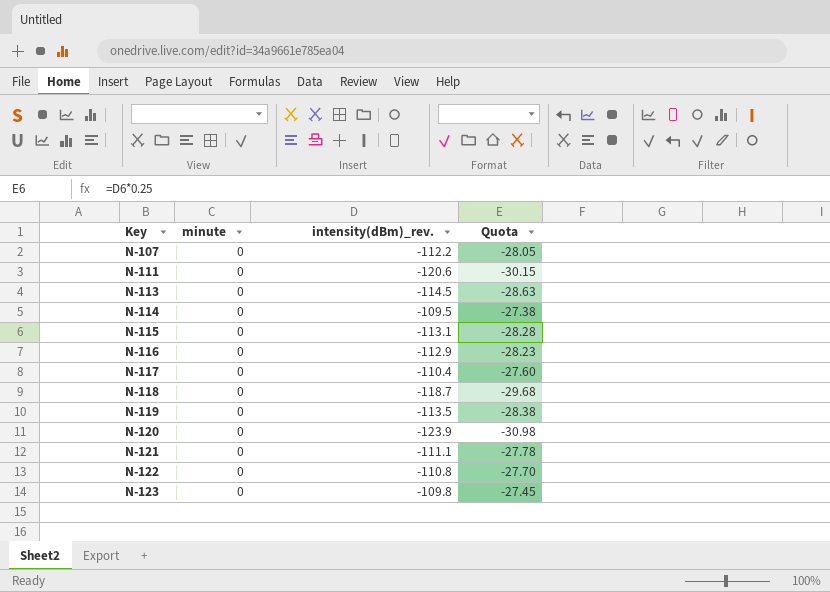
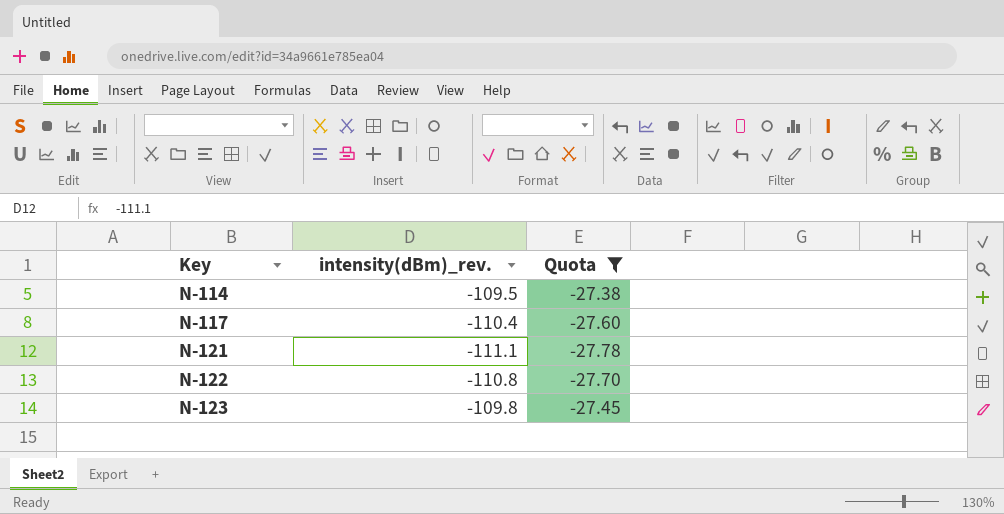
filter: none -> Quota >= -27.78
column minute | position: 2 -> none

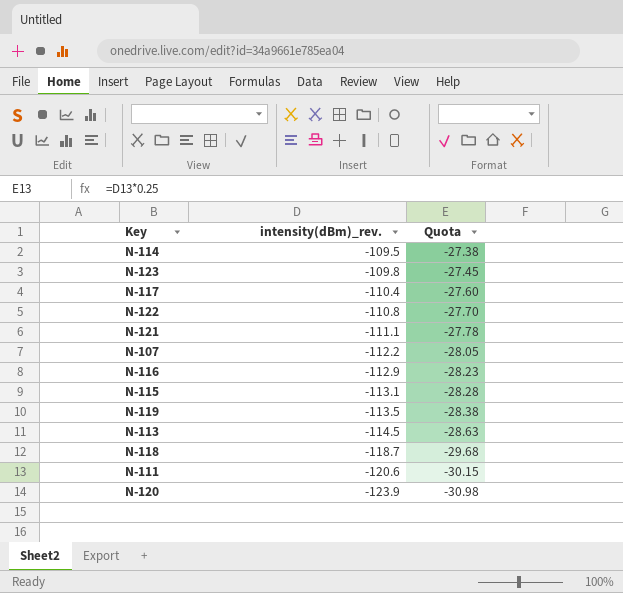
filter: Quota >= -27.78 -> none
row order: Key ascending -> intensity(dBm)_rev. descending

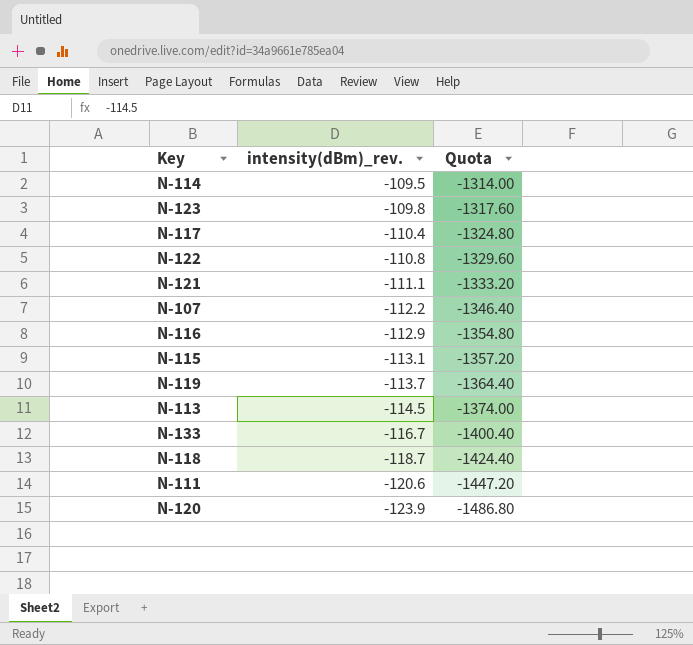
column Quota | formula: [intensity(dBm)_rev.] * 0.25 -> [intensity(dBm)_rev.] * 12
N-119 | intensity(dBm)_rev.: -113.5 -> -113.7
row N-133: none -> -116.7 | -1400.40

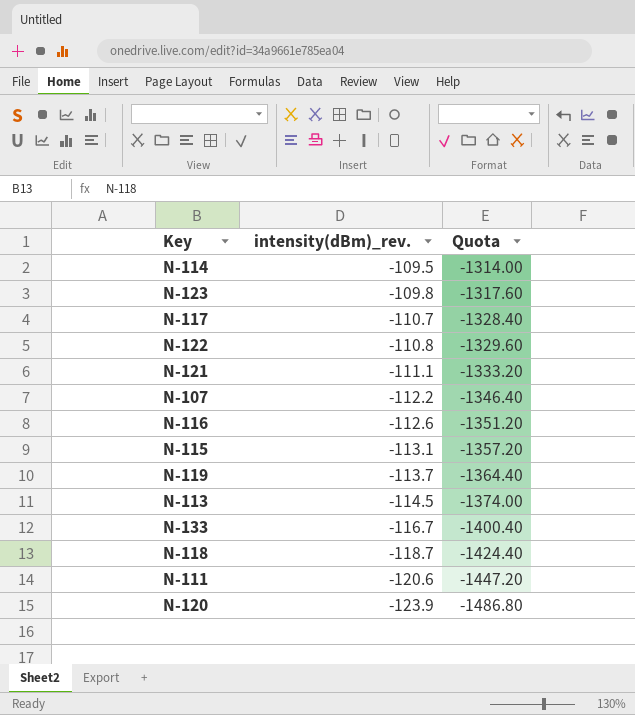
N-117 | intensity(dBm)_rev.: -110.4 -> -110.7
N-117 | Quota: -1324.80 -> -1328.40
N-116 | intensity(dBm)_rev.: -112.9 -> -112.6
N-116 | Quota: -1354.80 -> -1351.20

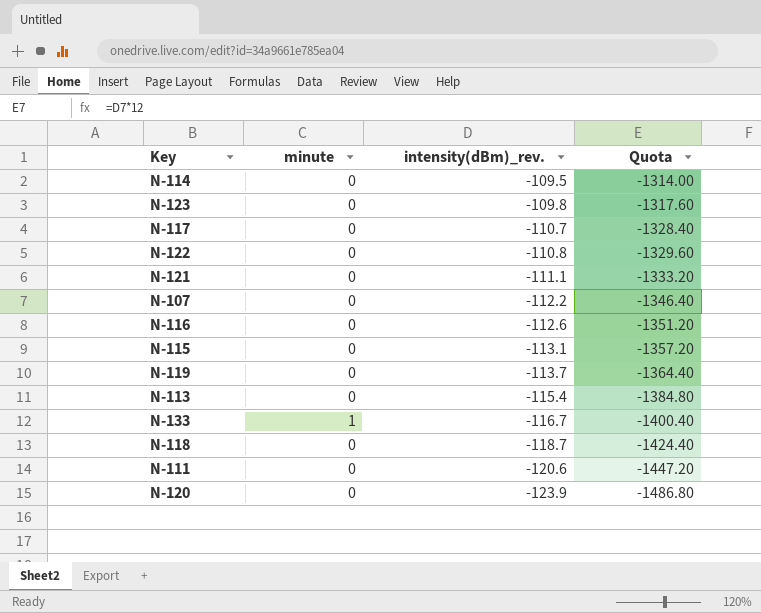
column minute | position: none -> 2
N-113 | intensity(dBm)_rev.: -114.5 -> -115.4
N-113 | Quota: -1374.00 -> -1384.80

